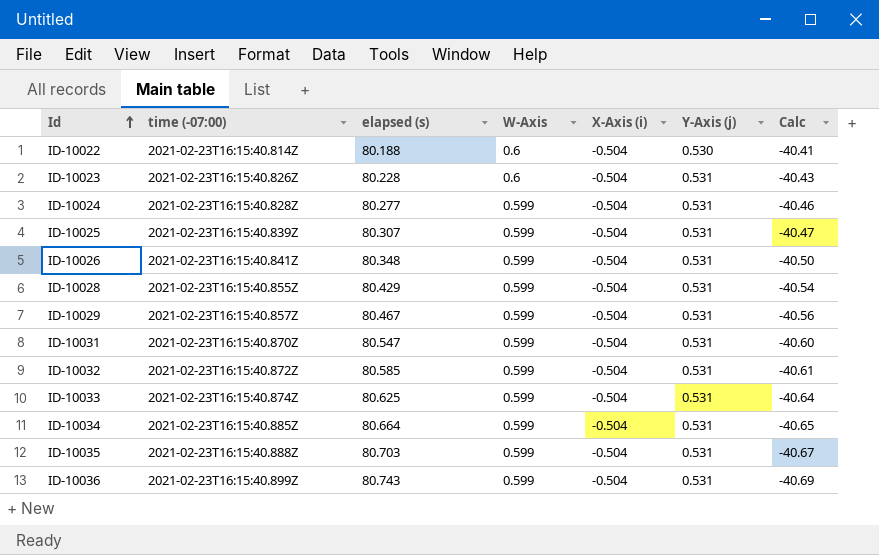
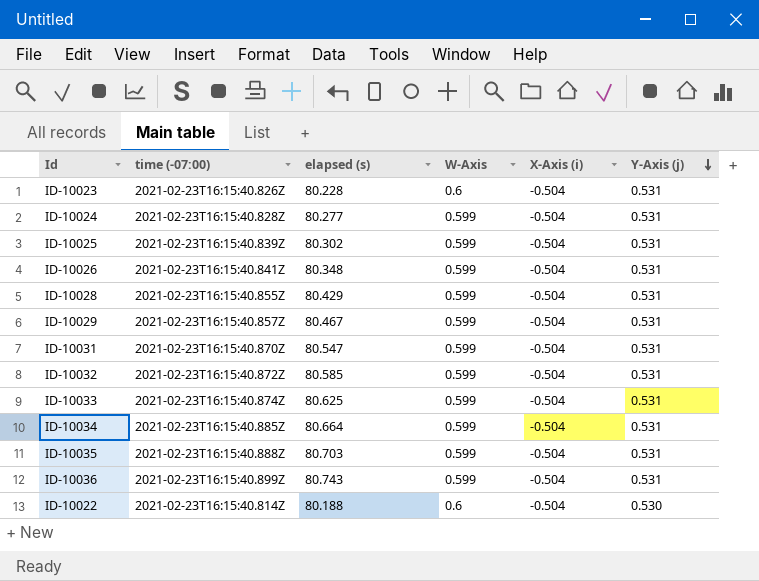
row order: Id ascending -> Y-Axis (j) descending
column Calc | formula: [elapsed (s)] * [X-Axis (i)] -> none
ID-10025 | elapsed (s): 80.307 -> 80.302

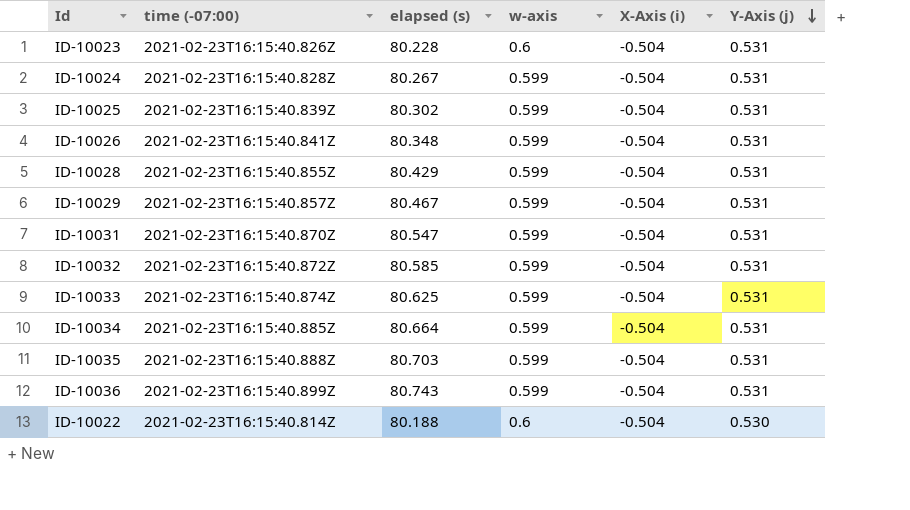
column name: W-Axis -> w-axis
ID-10024 | elapsed (s): 80.277 -> 80.267

